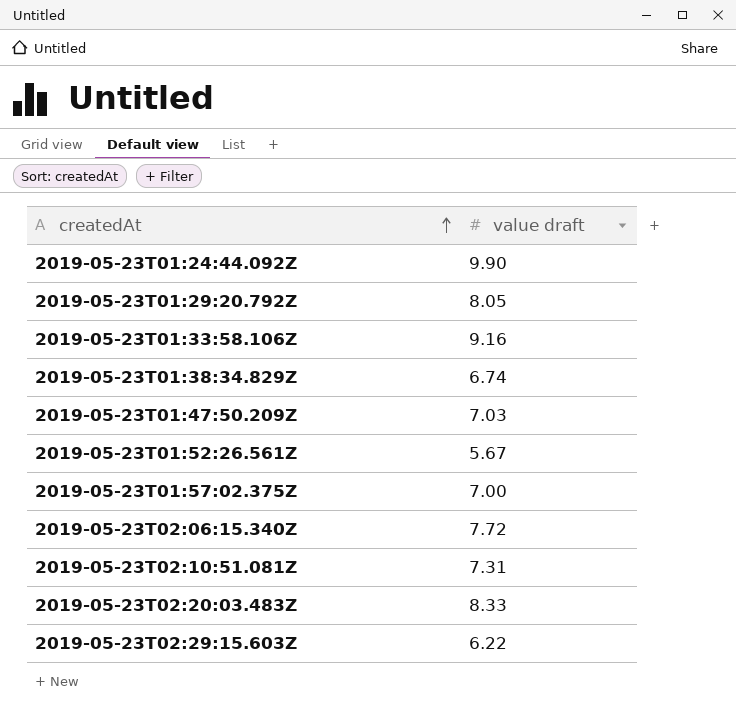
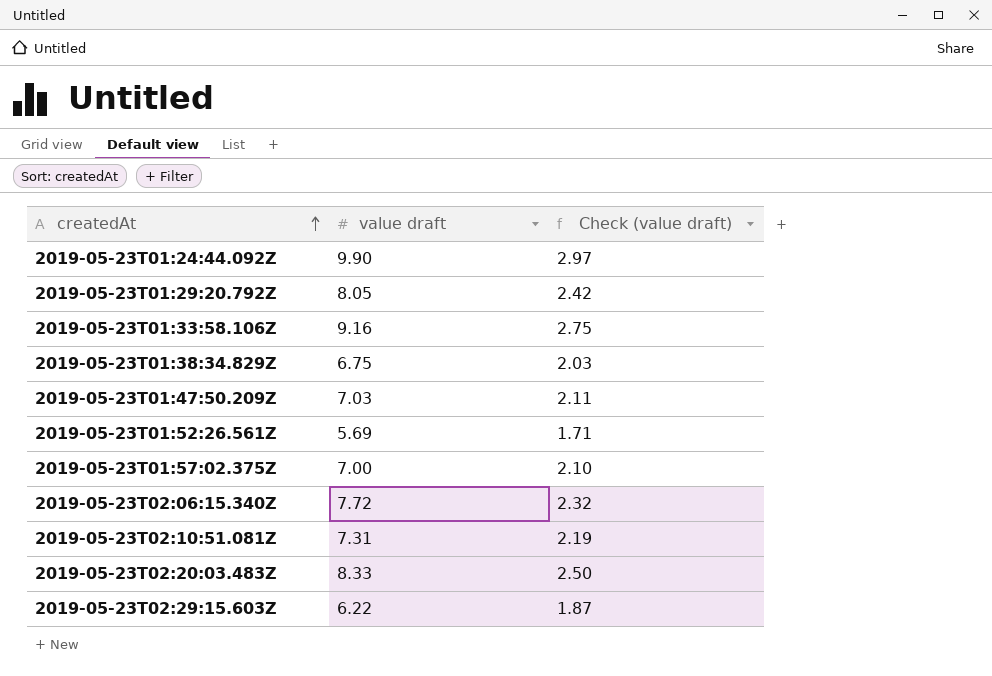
column Check (value draft) | formula: none -> [value draft] * 0.3
2019-05-23T01:38:34.829Z | value draft: 6.74 -> 6.75
2019-05-23T01:52:26.561Z | value draft: 5.67 -> 5.69

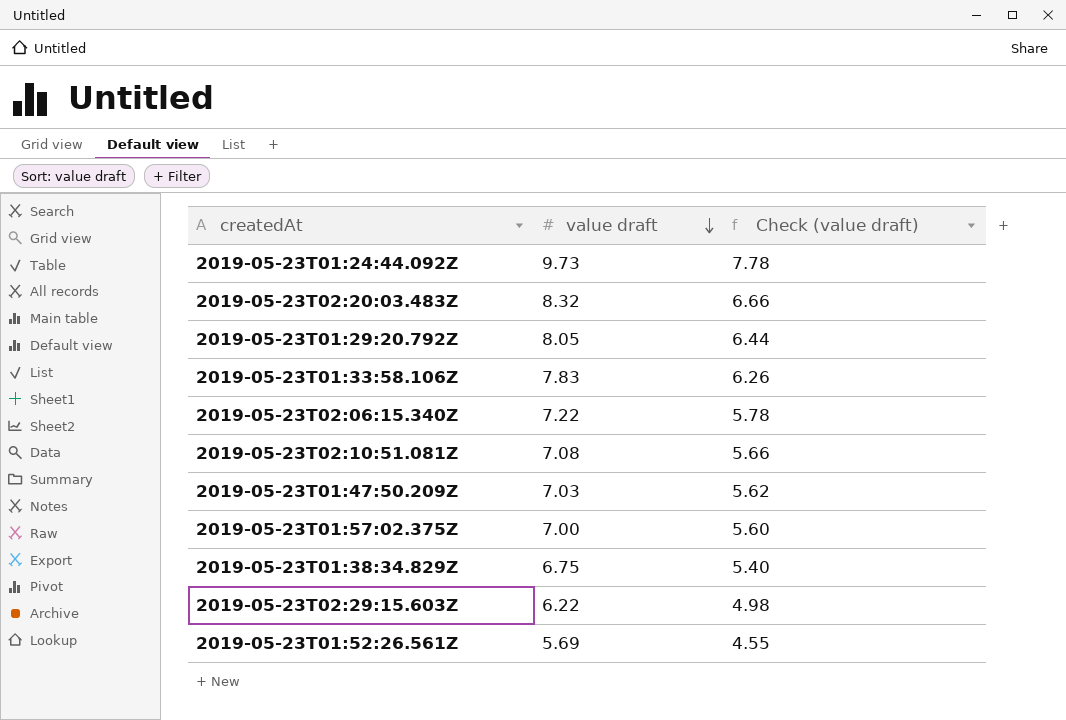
row order: createdAt ascending -> value draft descending
column Check (value draft) | formula: [value draft] * 0.3 -> [value draft] * 0.8
2019-05-23T01:24:44.092Z | value draft: 9.90 -> 9.73
2019-05-23T02:20:03.483Z | value draft: 8.33 -> 8.32
2019-05-23T01:33:58.106Z | value draft: 9.16 -> 7.83
2019-05-23T02:06:15.340Z | value draft: 7.72 -> 7.22
2019-05-23T02:10:51.081Z | value draft: 7.31 -> 7.08

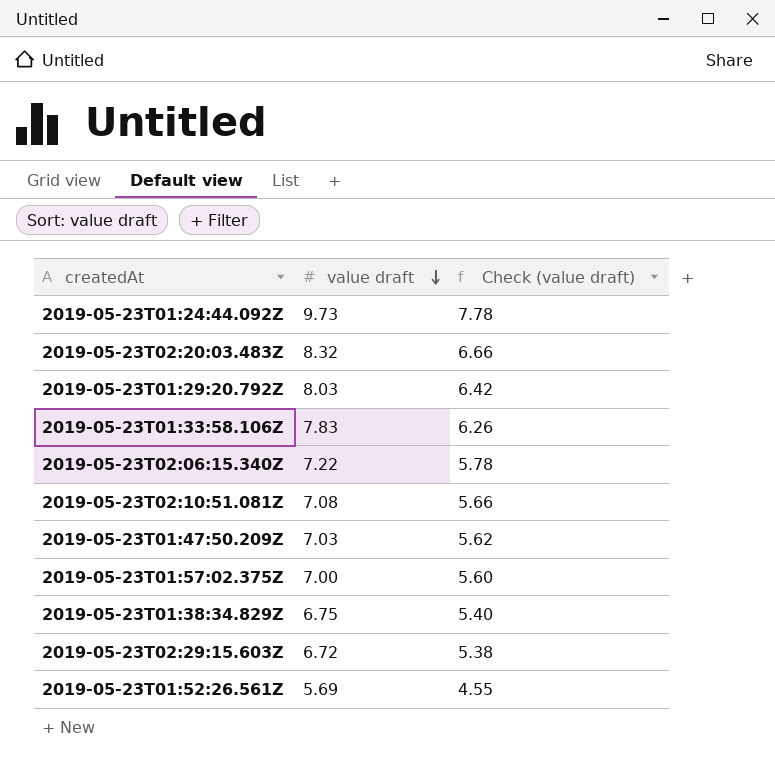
2019-05-23T01:29:20.792Z | value draft: 8.05 -> 8.03
2019-05-23T01:29:20.792Z | Check (value draft): 6.44 -> 6.42
2019-05-23T02:29:15.603Z | value draft: 6.22 -> 6.72
2019-05-23T02:29:15.603Z | Check (value draft): 4.98 -> 5.38

